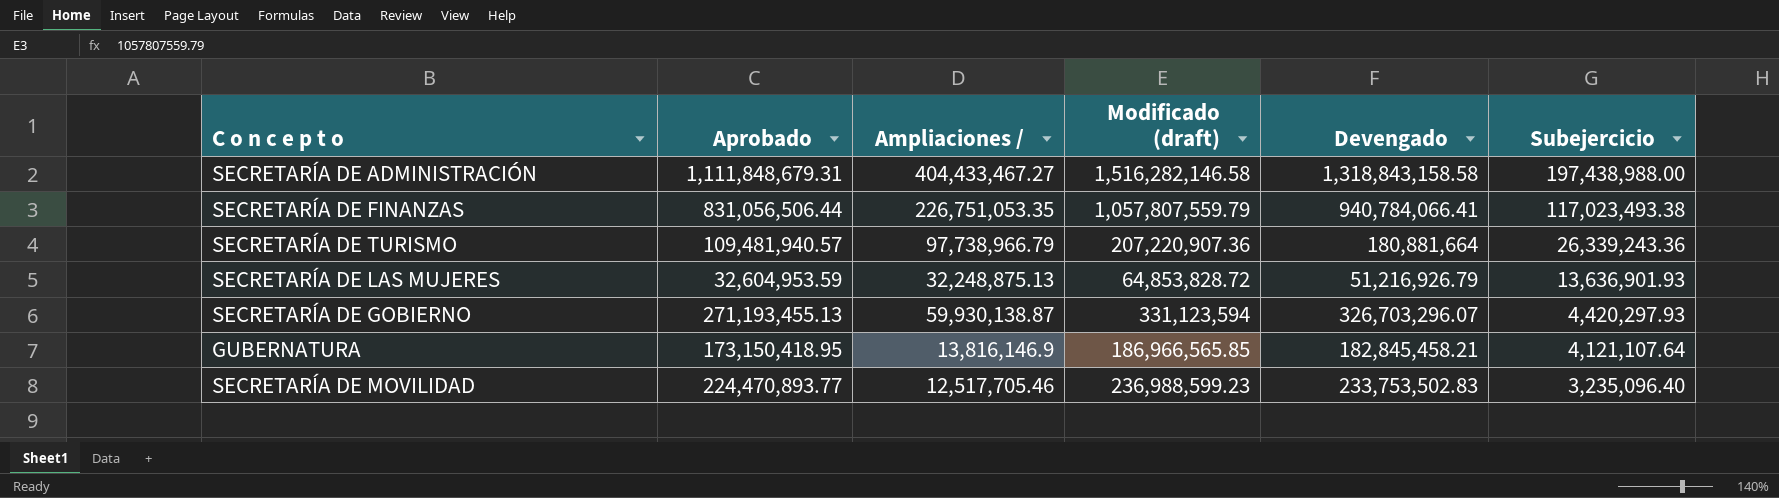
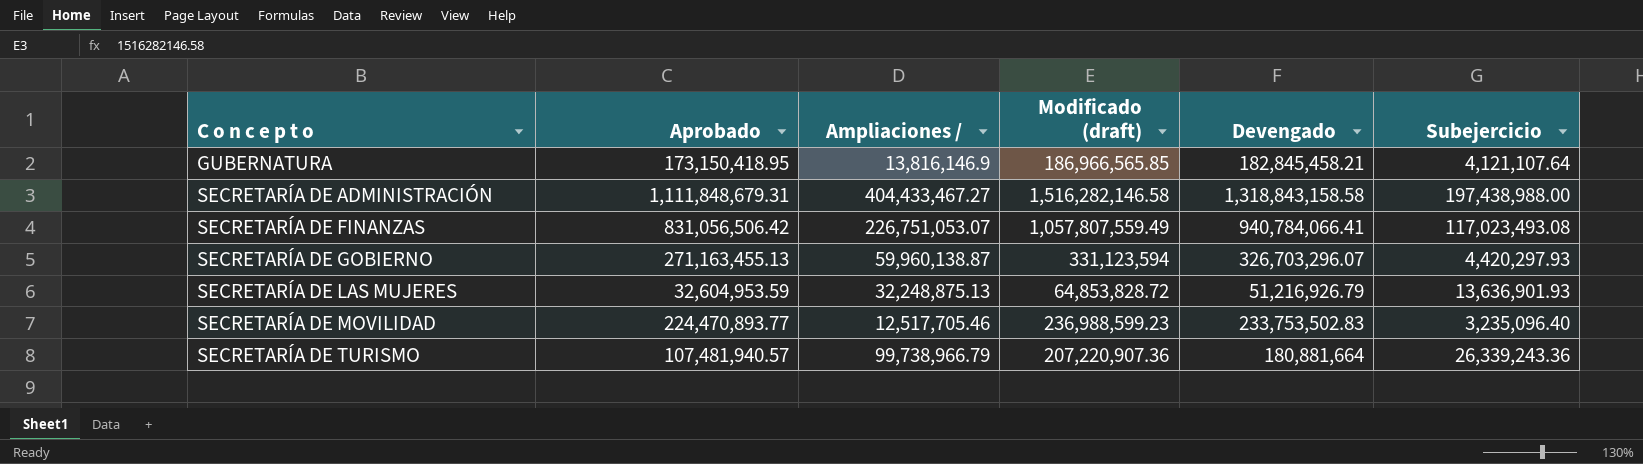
row order: Subejercicio descending -> C o n c e p t o ascending
SECRETARÍA DE FINANZAS | Aprobado: 831,056,506.44 -> 831,056,506.42
SECRETARÍA DE FINANZAS | Ampliaciones /: 226,751,053.35 -> 226,751,053.07
SECRETARÍA DE FINANZAS | Modificado (draft): 1,057,807,559.79 -> 1,057,807,559.49
SECRETARÍA DE FINANZAS | Subejercicio: 117,023,493.38 -> 117,023,493.08
SECRETARÍA DE GOBIERNO | Aprobado: 271,193,455.13 -> 271,163,455.13
SECRETARÍA DE GOBIERNO | Ampliaciones /: 59,930,138.87 -> 59,960,138.87
SECRETARÍA DE TURISMO | Aprobado: 109,481,940.57 -> 107,481,940.57
SECRETARÍA DE TURISMO | Ampliaciones /: 97,738,966.79 -> 99,738,966.79

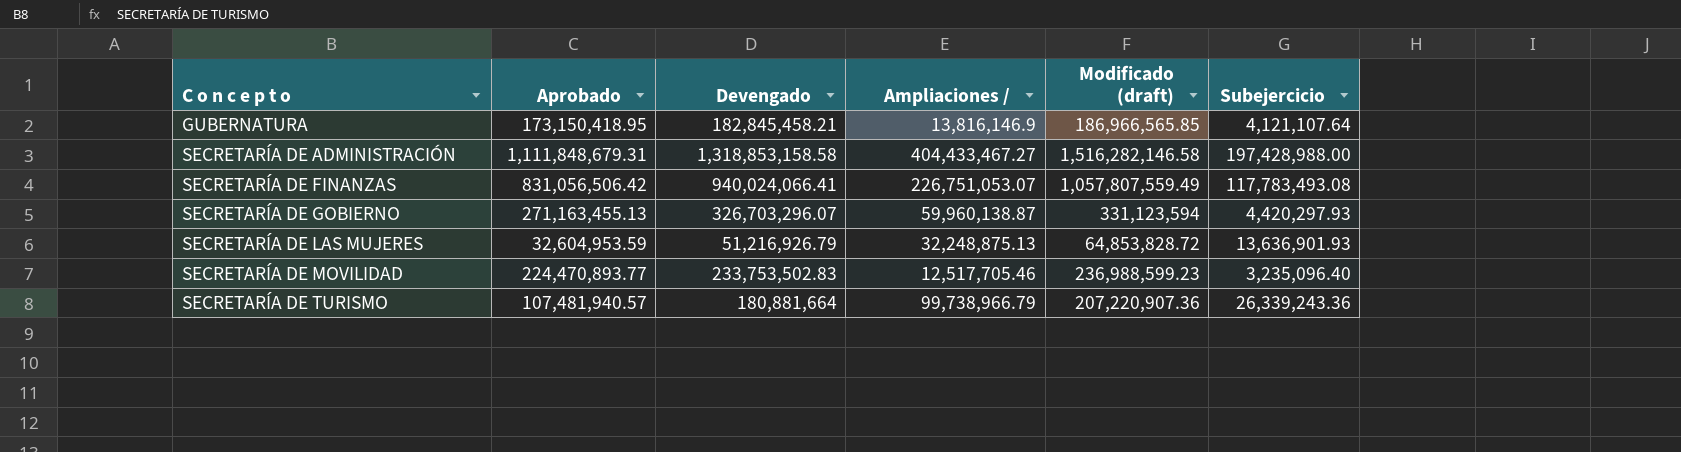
column Devengado | position: 5 -> 3
SECRETARÍA DE ADMINISTRACIÓN | Devengado: 1,318,843,158.58 -> 1,318,853,158.58
SECRETARÍA DE ADMINISTRACIÓN | Subejercicio: 197,438,988.00 -> 197,428,988.00
SECRETARÍA DE FINANZAS | Devengado: 940,784,066.41 -> 940,024,066.41
SECRETARÍA DE FINANZAS | Subejercicio: 117,023,493.08 -> 117,783,493.08

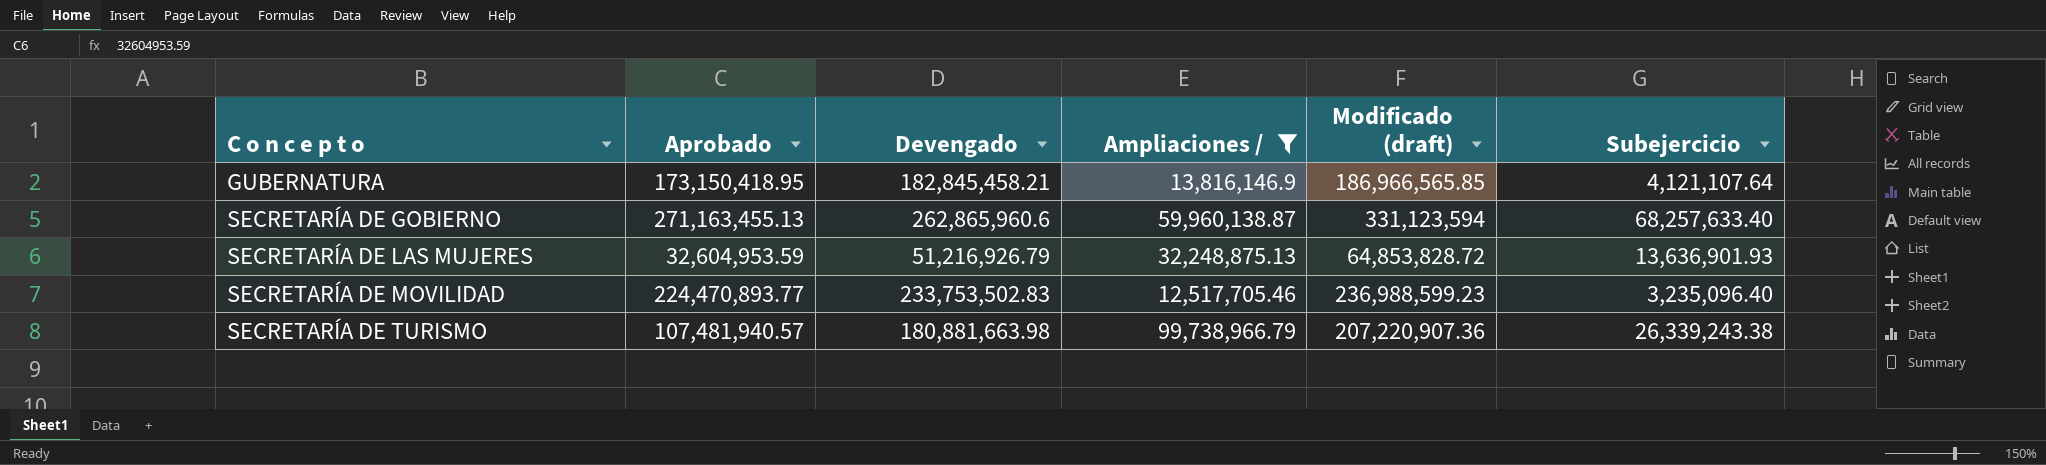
filter: none -> Ampliaciones / <= 99,738,966.79
SECRETARÍA DE GOBIERNO | Devengado: 326,703,296.07 -> 262,865,960.6
SECRETARÍA DE GOBIERNO | Subejercicio: 4,420,297.93 -> 68,257,633.40
SECRETARÍA DE TURISMO | Devengado: 180,881,664 -> 180,881,663.98
SECRETARÍA DE TURISMO | Subejercicio: 26,339,243.36 -> 26,339,243.38

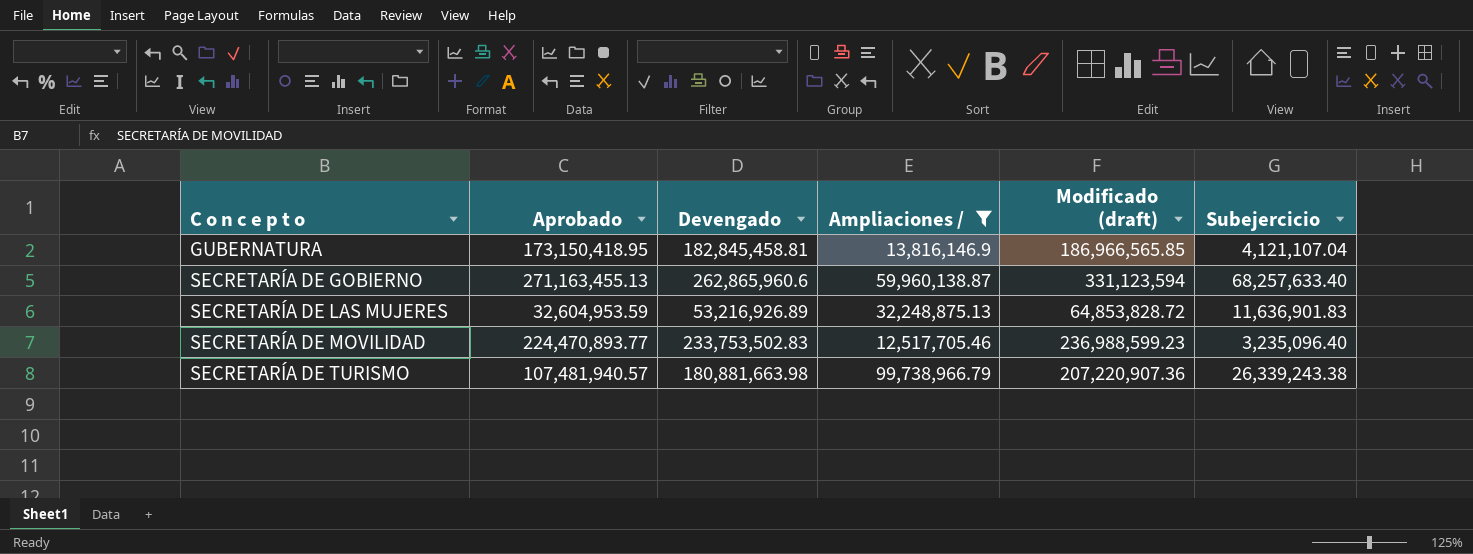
GUBERNATURA | Devengado: 182,845,458.21 -> 182,845,458.81
GUBERNATURA | Subejercicio: 4,121,107.64 -> 4,121,107.04
SECRETARÍA DE LAS MUJERES | Devengado: 51,216,926.79 -> 53,216,926.89
SECRETARÍA DE LAS MUJERES | Subejercicio: 13,636,901.93 -> 11,636,901.83

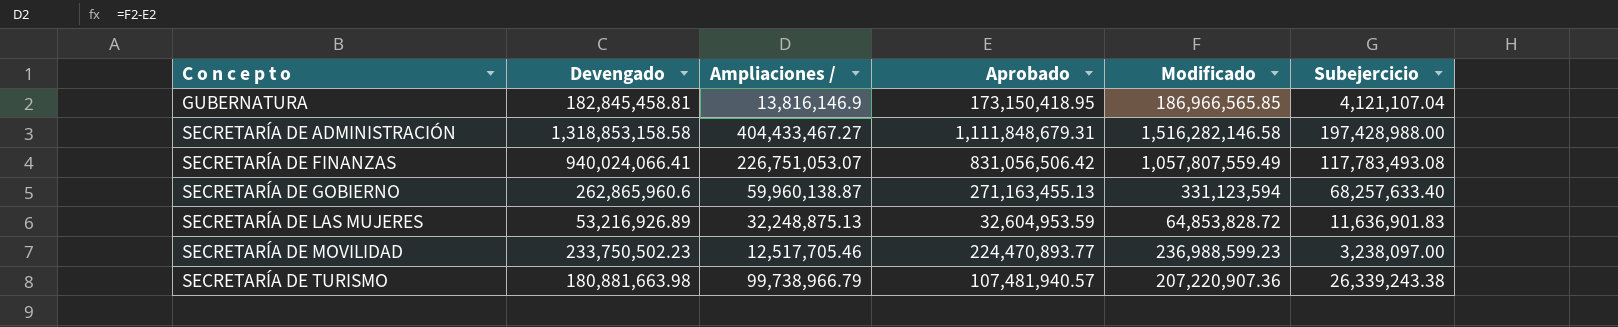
filter: Ampliaciones / <= 99,738,966.79 -> none
column Aprobado | position: 2 -> 4
column name: Modificado (draft) -> Modificado
SECRETARÍA DE MOVILIDAD | Devengado: 233,753,502.83 -> 233,750,502.23
SECRETARÍA DE MOVILIDAD | Subejercicio: 3,235,096.40 -> 3,238,097.00

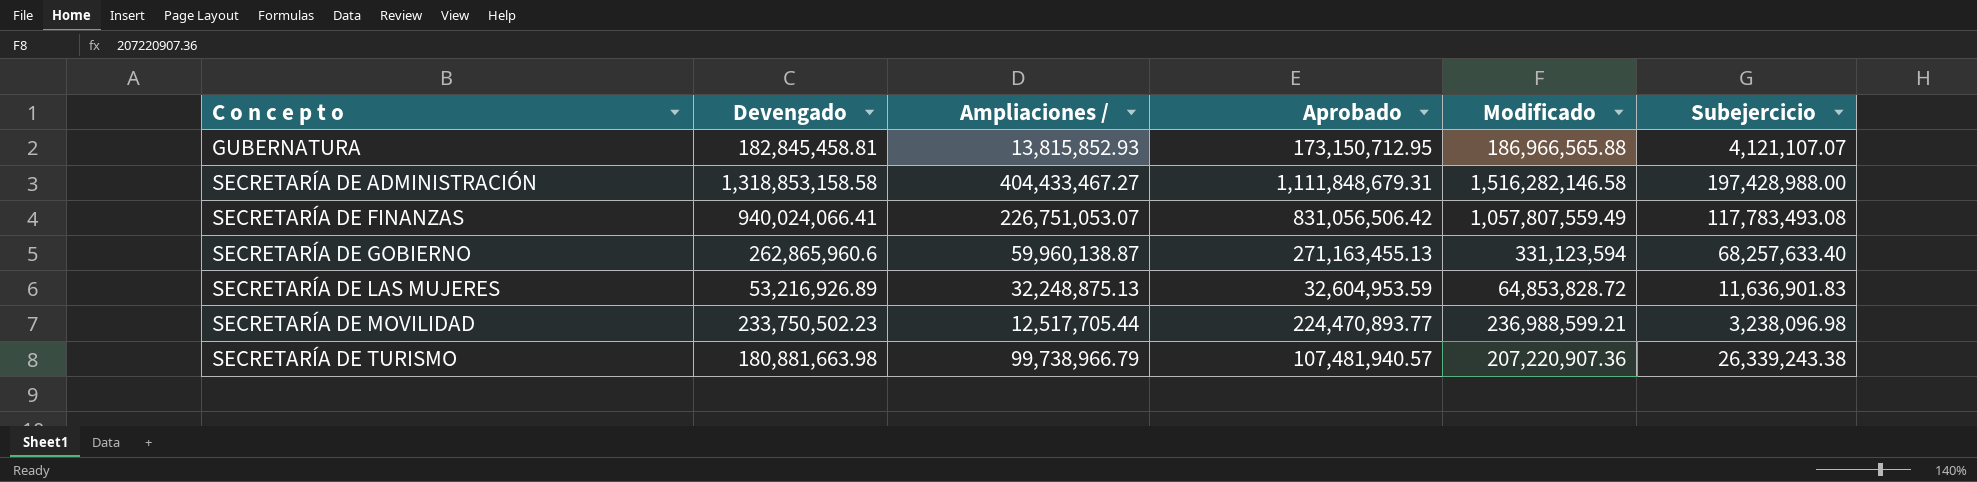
GUBERNATURA | Ampliaciones /: 13,816,146.9 -> 13,815,852.93
GUBERNATURA | Aprobado: 173,150,418.95 -> 173,150,712.95
GUBERNATURA | Modificado: 186,966,565.85 -> 186,966,565.88
GUBERNATURA | Subejercicio: 4,121,107.04 -> 4,121,107.07
SECRETARÍA DE MOVILIDAD | Ampliaciones /: 12,517,705.46 -> 12,517,705.44
SECRETARÍA DE MOVILIDAD | Modificado: 236,988,599.23 -> 236,988,599.21
SECRETARÍA DE MOVILIDAD | Subejercicio: 3,238,097.00 -> 3,238,096.98

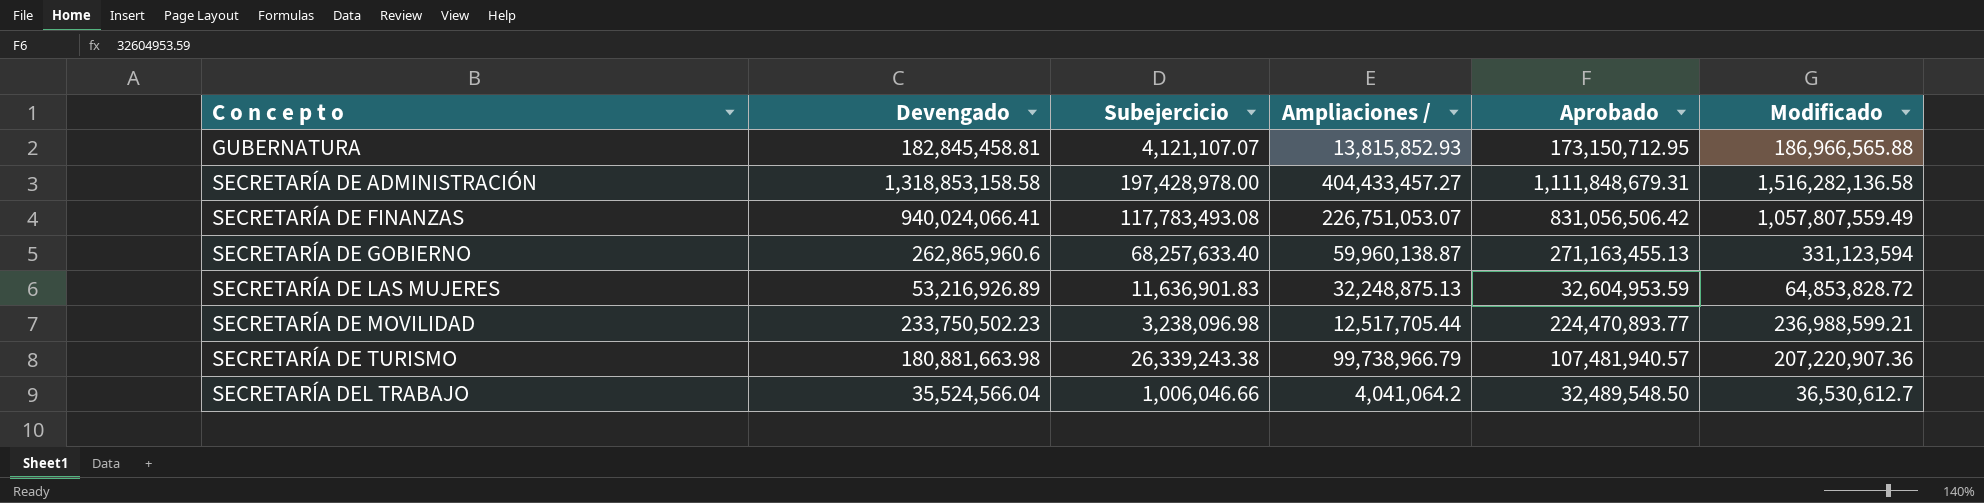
column Subejercicio | position: 6 -> 3
SECRETARÍA DE ADMINISTRACIÓN | Subejercicio: 197,428,988.00 -> 197,428,978.00
SECRETARÍA DE ADMINISTRACIÓN | Ampliaciones /: 404,433,467.27 -> 404,433,457.27
SECRETARÍA DE ADMINISTRACIÓN | Modificado: 1,516,282,146.58 -> 1,516,282,136.58
row SECRETARÍA DEL TRABAJO: none -> 35,524,566.04 | 1,006,046.66 | 4,041,064.2 | 32,489,548.50 | 36,530,612.7

